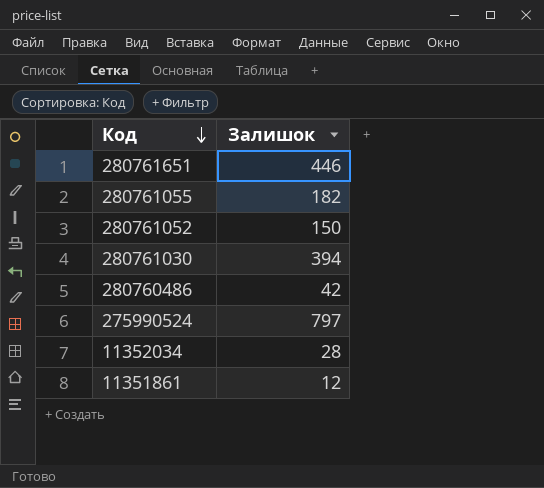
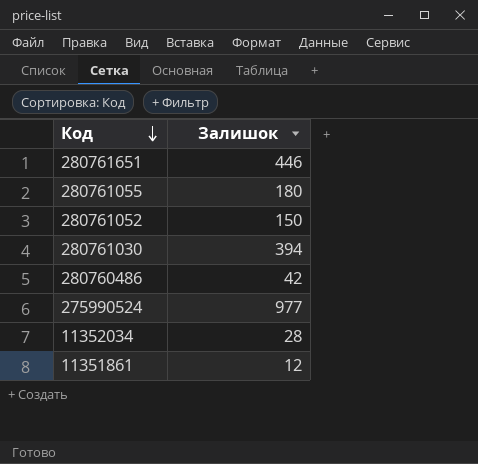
280761055 | Залишок: 182 -> 180
275990524 | Залишок: 797 -> 977

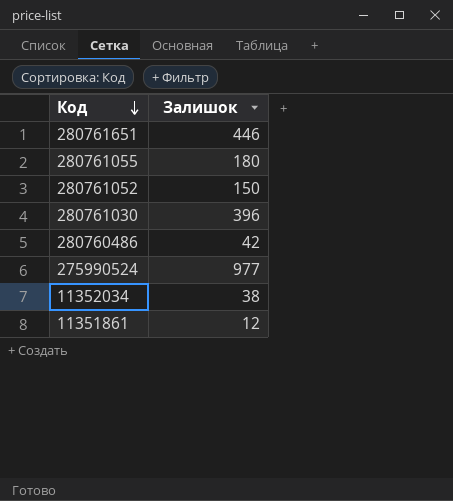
280761030 | Залишок: 394 -> 396
11352034 | Залишок: 28 -> 38

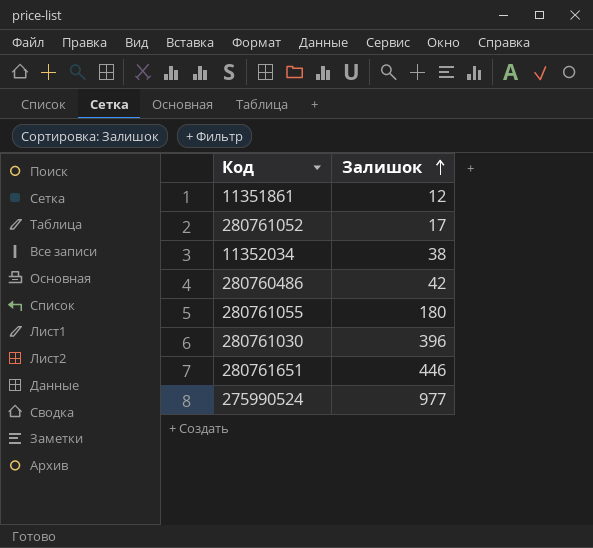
row order: Код descending -> Залишок ascending
280761052 | Залишок: 150 -> 17

